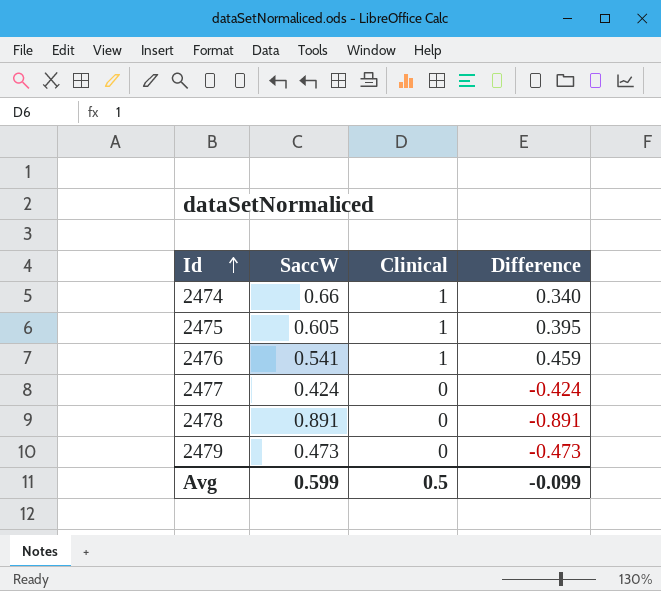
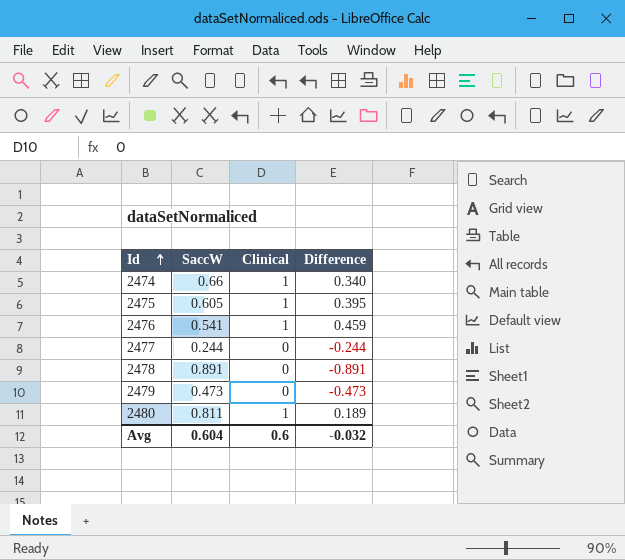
2477 | SaccW: 0.424 -> 0.244
2477 | Difference: -0.424 -> -0.244
row 2480: none -> 0.811 | 1 | 0.189
Avg | SaccW: 0.599 -> 0.604
Avg | Clinical: 0.5 -> 0.6
Avg | Difference: -0.099 -> -0.032

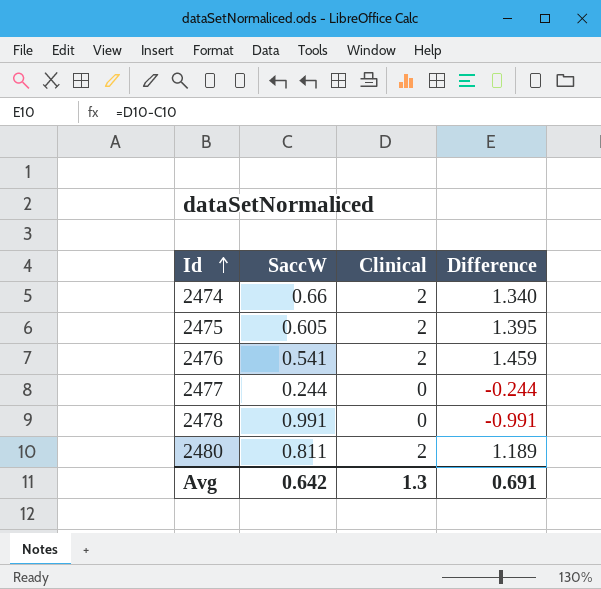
row 2479: 0.473 | 0 | -0.473 -> none
2474 | Clinical: 1 -> 2
2474 | Difference: 0.340 -> 1.340
2475 | Clinical: 1 -> 2
2475 | Difference: 0.395 -> 1.395
2476 | Clinical: 1 -> 2
2476 | Difference: 0.459 -> 1.459
2478 | SaccW: 0.891 -> 0.991
2478 | Difference: -0.891 -> -0.991
2480 | Clinical: 1 -> 2
2480 | Difference: 0.189 -> 1.189
Avg | SaccW: 0.604 -> 0.642
Avg | Clinical: 0.6 -> 1.3
Avg | Difference: -0.032 -> 0.691

